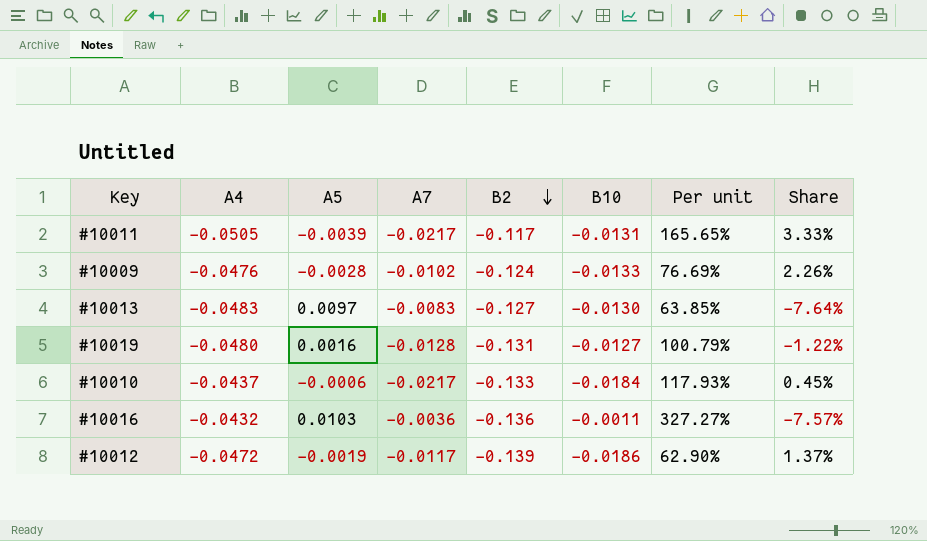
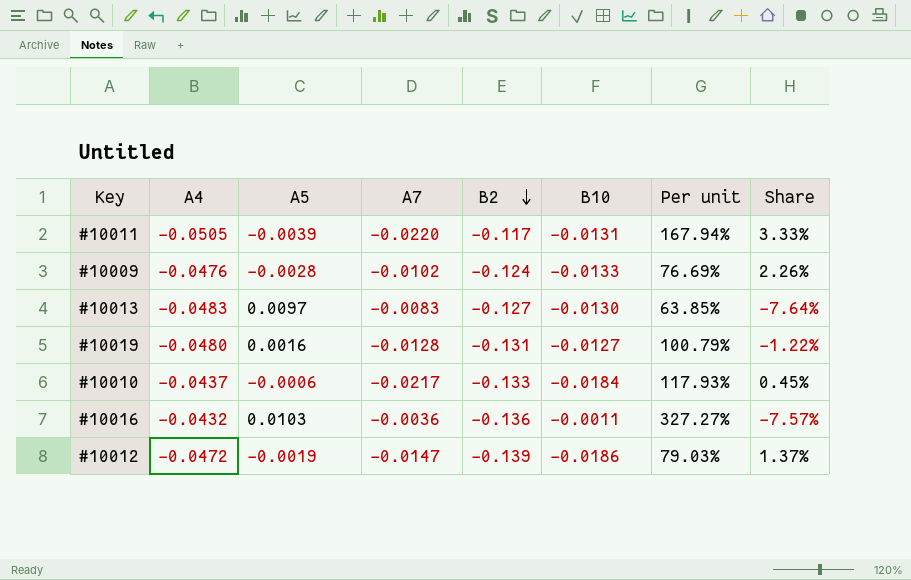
#10011 | A7: -0.0217 -> -0.0220
#10011 | Per unit: 165.65% -> 167.94%
#10012 | A7: -0.0117 -> -0.0147
#10012 | Per unit: 62.90% -> 79.03%

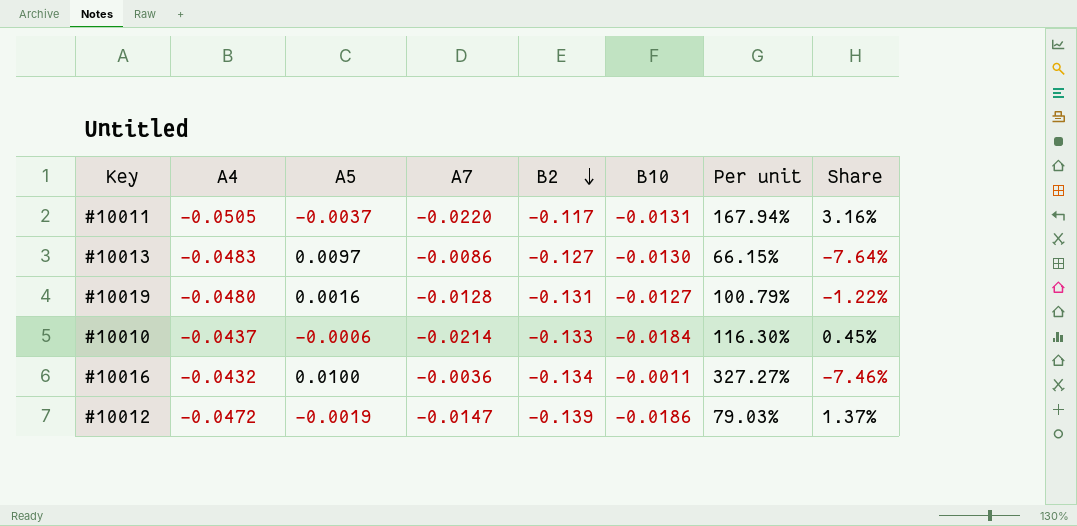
row #10009: -0.0476 | -0.0028 | -0.0102 | -0.124 | -0.0133 | 76.69% | 2.26% -> none
#10011 | A5: -0.0039 -> -0.0037
#10011 | Share: 3.33% -> 3.16%
#10013 | A7: -0.0083 -> -0.0086
#10013 | Per unit: 63.85% -> 66.15%
#10010 | A7: -0.0217 -> -0.0214
#10010 | Per unit: 117.93% -> 116.30%
#10016 | A5: 0.0103 -> 0.0100
#10016 | B2: -0.136 -> -0.134
#10016 | Share: -7.57% -> -7.46%

